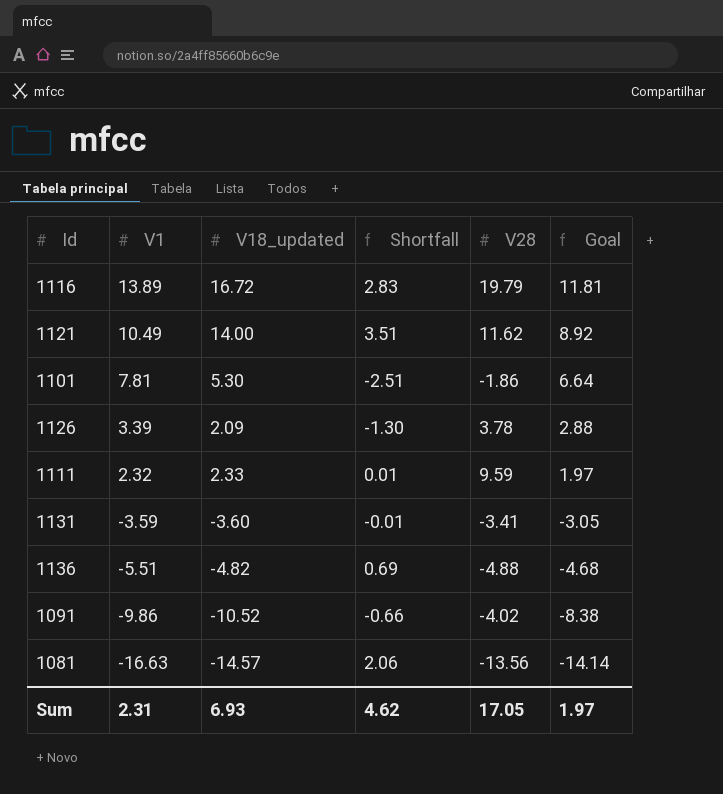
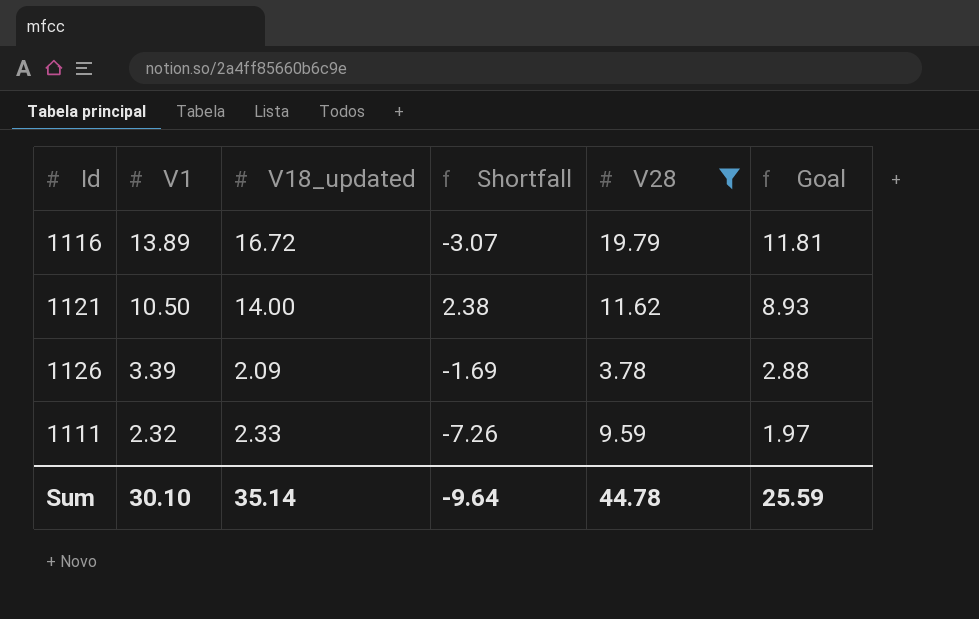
filter: none -> V28 >= 3.78
column Shortfall | formula: [V18_updated] - [V1] -> [V18_updated] - [V28]
1121 | V1: 10.49 -> 10.50
1121 | Goal: 8.92 -> 8.93
Sum | V1: 2.31 -> 30.10
Sum | V18_updated: 6.93 -> 35.14
Sum | Shortfall: 4.62 -> -9.64
Sum | V28: 17.05 -> 44.78
Sum | Goal: 1.97 -> 25.59

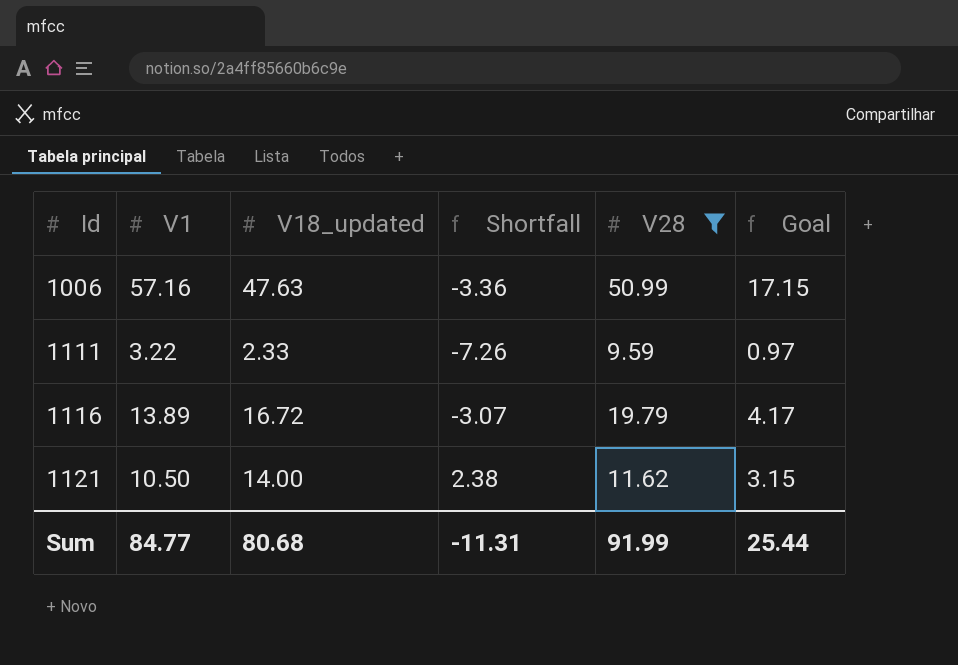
row order: V1 descending -> Id ascending
column Goal | formula: [V1] * 0.85 -> [V1] * 0.3
row 1126: 3.39 | 2.09 | -1.69 | 3.78 | 2.88 -> none
row 1006: none -> 57.16 | 47.63 | -3.36 | 50.99 | 17.15
1111 | V1: 2.32 -> 3.22
Sum | V1: 30.10 -> 84.77
Sum | V18_updated: 35.14 -> 80.68
Sum | Shortfall: -9.64 -> -11.31
Sum | V28: 44.78 -> 91.99
Sum | Goal: 25.59 -> 25.44

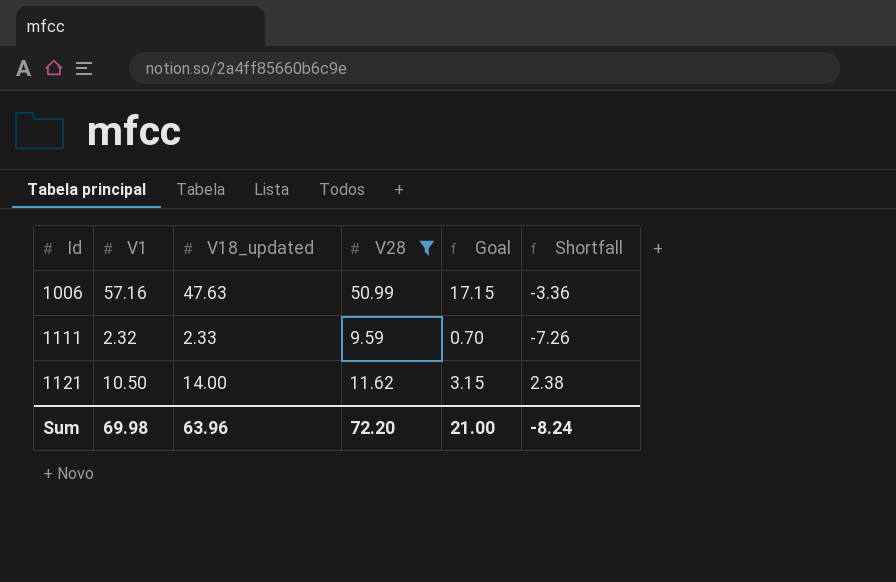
column Shortfall | position: 4 -> 6
row 1116: 13.89 | 16.72 | -3.07 | 19.79 | 4.17 -> none
1111 | V1: 3.22 -> 2.32
1111 | Goal: 0.97 -> 0.70
Sum | V1: 84.77 -> 69.98
Sum | V18_updated: 80.68 -> 63.96
Sum | V28: 91.99 -> 72.20
Sum | Goal: 25.44 -> 21.00
Sum | Shortfall: -11.31 -> -8.24

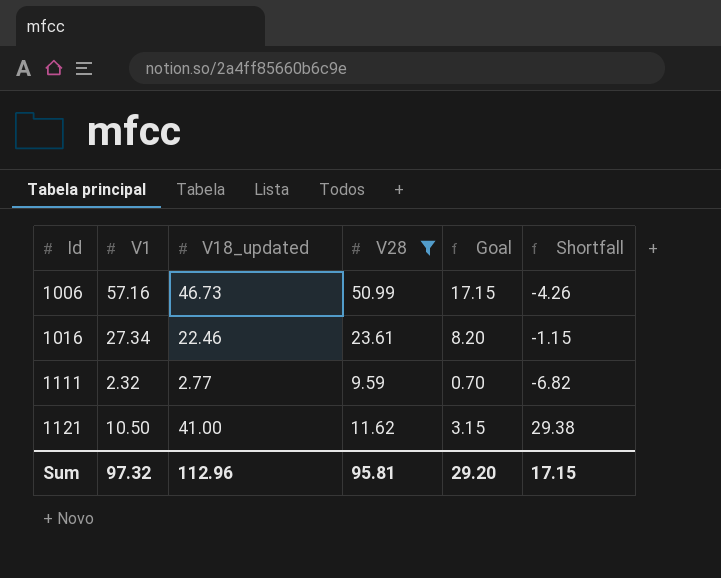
1006 | V18_updated: 47.63 -> 46.73
1006 | Shortfall: -3.36 -> -4.26
row 1016: none -> 27.34 | 22.46 | 23.61 | 8.20 | -1.15
1111 | V18_updated: 2.33 -> 2.77
1111 | Shortfall: -7.26 -> -6.82
1121 | V18_updated: 14.00 -> 41.00
1121 | Shortfall: 2.38 -> 29.38
Sum | V1: 69.98 -> 97.32
Sum | V18_updated: 63.96 -> 112.96
Sum | V28: 72.20 -> 95.81
Sum | Goal: 21.00 -> 29.20
Sum | Shortfall: -8.24 -> 17.15

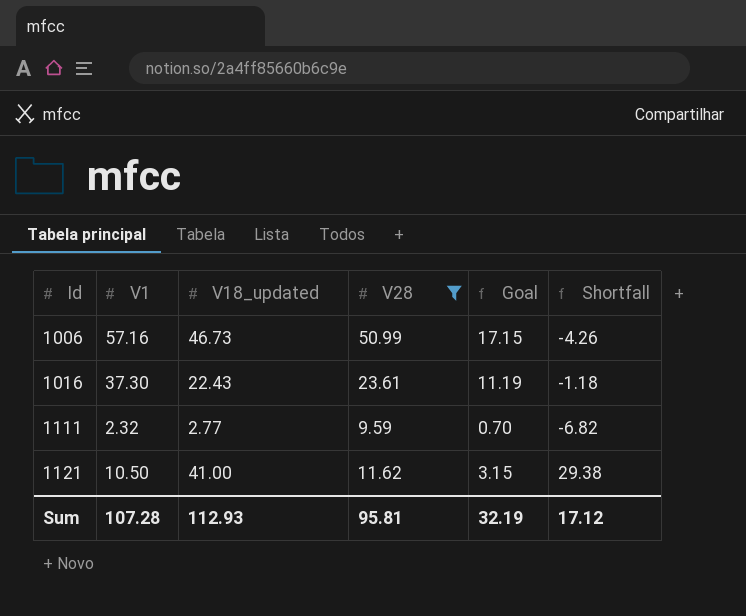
1016 | V1: 27.34 -> 37.30
1016 | V18_updated: 22.46 -> 22.43
1016 | Goal: 8.20 -> 11.19
1016 | Shortfall: -1.15 -> -1.18
Sum | V1: 97.32 -> 107.28
Sum | V18_updated: 112.96 -> 112.93
Sum | Goal: 29.20 -> 32.19
Sum | Shortfall: 17.15 -> 17.12

